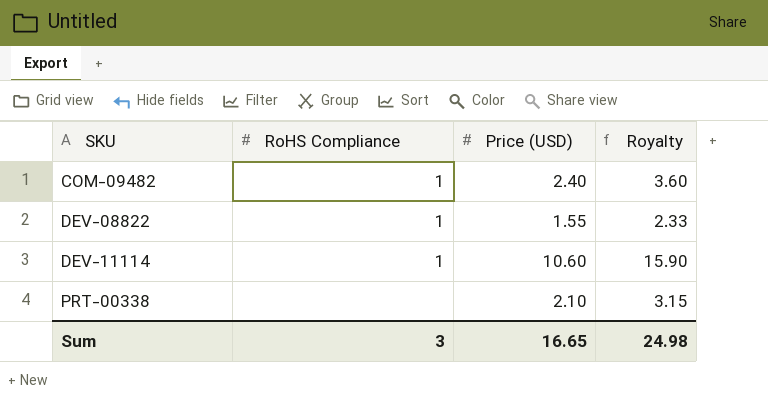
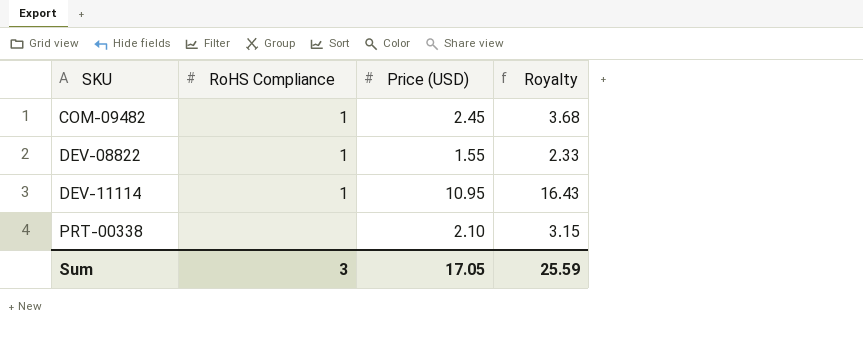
COM-09482 | Price (USD): 2.40 -> 2.45
COM-09482 | Royalty: 3.60 -> 3.68
DEV-11114 | Price (USD): 10.60 -> 10.95
DEV-11114 | Royalty: 15.90 -> 16.43
Sum | Price (USD): 16.65 -> 17.05
Sum | Royalty: 24.98 -> 25.59

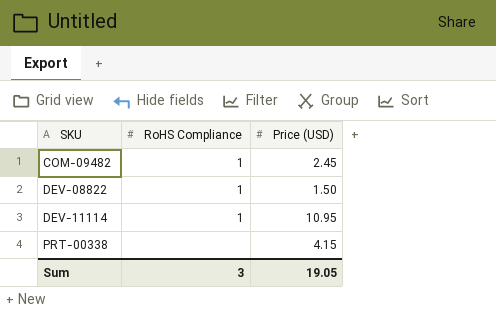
column Royalty | formula: [Price (USD)] * 1.5 -> none
DEV-08822 | Price (USD): 1.55 -> 1.50
PRT-00338 | Price (USD): 2.10 -> 4.15
Sum | Price (USD): 17.05 -> 19.05

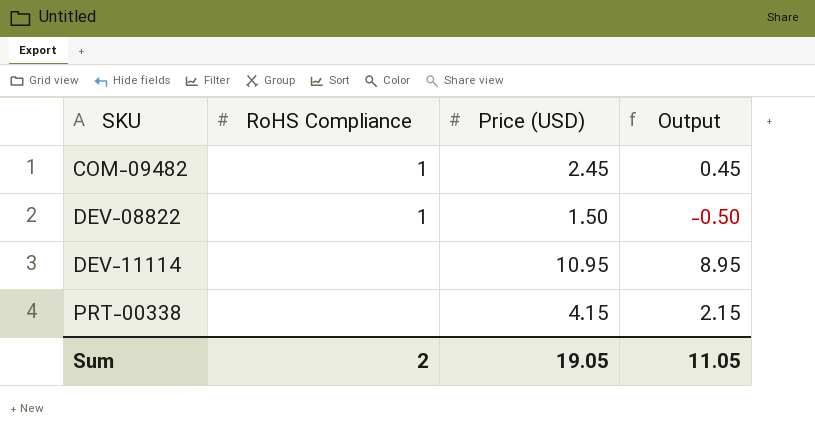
column Output | formula: none -> [Price (USD)] - 2
DEV-11114 | RoHS Compliance: 1 -> none
Sum | RoHS Compliance: 3 -> 2

